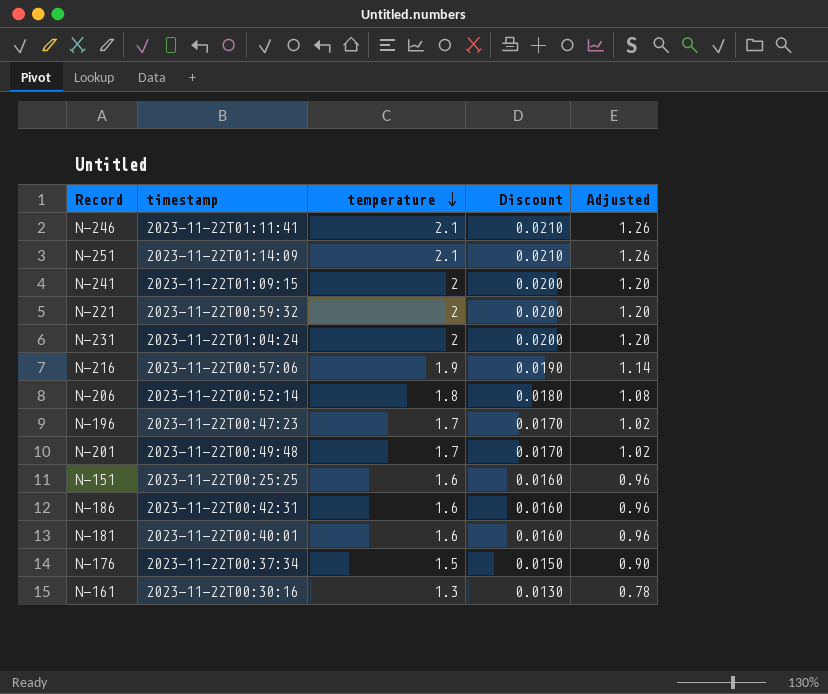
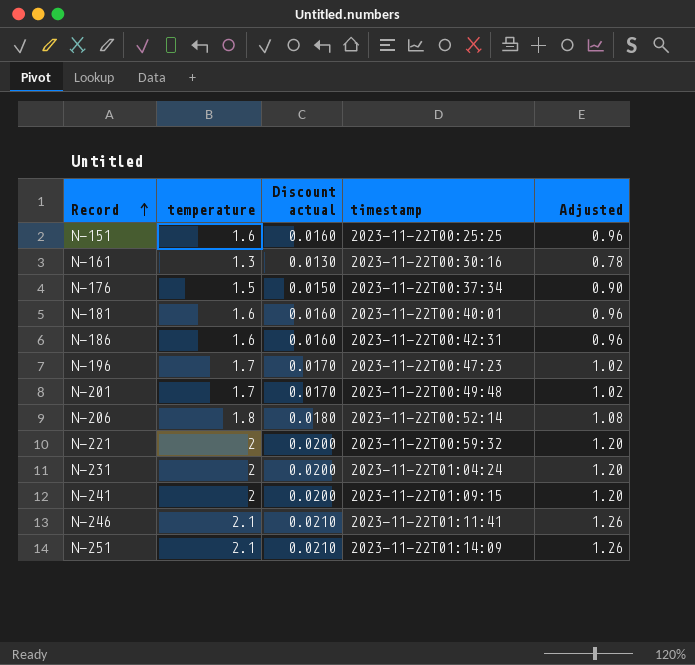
row order: temperature descending -> Record ascending
column name: Discount -> Discount actual
column timestamp | position: 2 -> 4
row N-216: 2023-11-22T00:57:06 | 1.9 | 0.0190 | 1.14 -> none

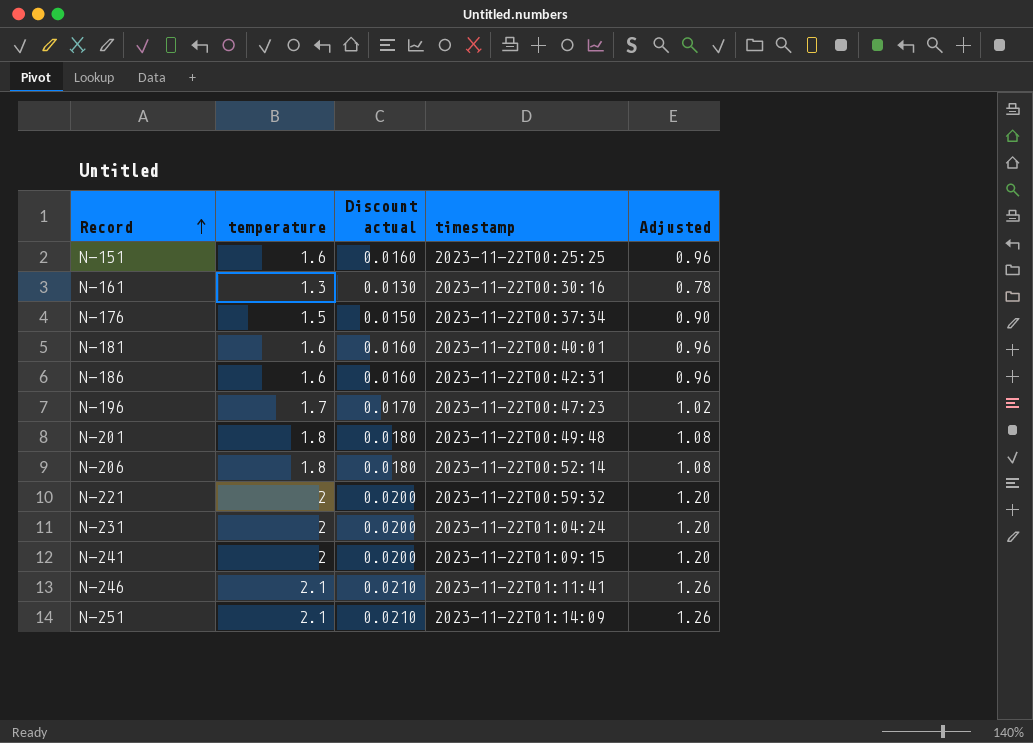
N-201 | temperature: 1.7 -> 1.8
N-201 | Discount actual: 0.0170 -> 0.0180
N-201 | Adjusted: 1.02 -> 1.08

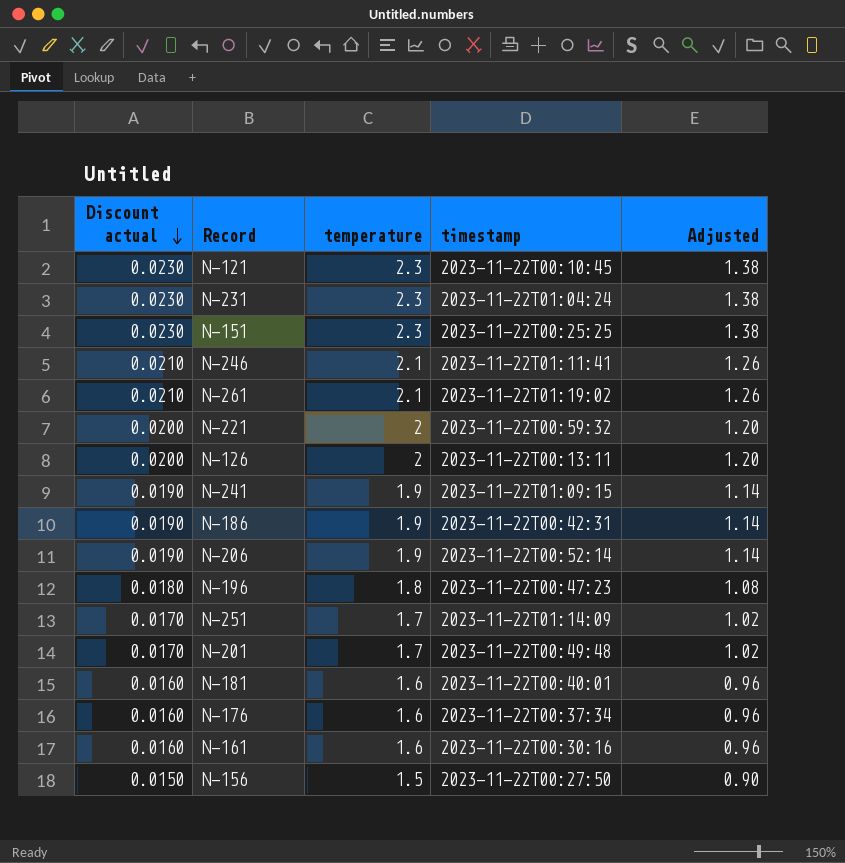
row order: Record ascending -> Discount actual descending
column Discount actual | position: 3 -> 1
row N-121: none -> 0.0230 | 2.3 | 2023-11-22T00:10:45 | 1.38
N-231 | Discount actual: 0.0200 -> 0.0230
N-231 | temperature: 2 -> 2.3
N-231 | Adjusted: 1.20 -> 1.38
N-151 | Discount actual: 0.0160 -> 0.0230
N-151 | temperature: 1.6 -> 2.3
N-151 | Adjusted: 0.96 -> 1.38
row N-261: none -> 0.0210 | 2.1 | 2023-11-22T01:19:02 | 1.26
row N-126: none -> 0.0200 | 2 | 2023-11-22T00:13:11 | 1.20
N-241 | Discount actual: 0.0200 -> 0.0190
N-241 | temperature: 2 -> 1.9
N-241 | Adjusted: 1.20 -> 1.14
N-186 | Discount actual: 0.0160 -> 0.0190
N-186 | temperature: 1.6 -> 1.9
N-186 | Adjusted: 0.96 -> 1.14
N-206 | Discount actual: 0.0180 -> 0.0190
N-206 | temperature: 1.8 -> 1.9
N-206 | Adjusted: 1.08 -> 1.14
N-196 | Discount actual: 0.0170 -> 0.0180
N-196 | temperature: 1.7 -> 1.8
N-196 | Adjusted: 1.02 -> 1.08
N-251 | Discount actual: 0.0210 -> 0.0170
N-251 | temperature: 2.1 -> 1.7
N-251 | Adjusted: 1.26 -> 1.02
N-201 | Discount actual: 0.0180 -> 0.0170
N-201 | temperature: 1.8 -> 1.7
N-201 | Adjusted: 1.08 -> 1.02
N-176 | Discount actual: 0.0150 -> 0.0160
N-176 | temperature: 1.5 -> 1.6
N-176 | Adjusted: 0.90 -> 0.96
N-161 | Discount actual: 0.0130 -> 0.0160
N-161 | temperature: 1.3 -> 1.6
N-161 | Adjusted: 0.78 -> 0.96
row N-156: none -> 0.0150 | 1.5 | 2023-11-22T00:27:50 | 0.90

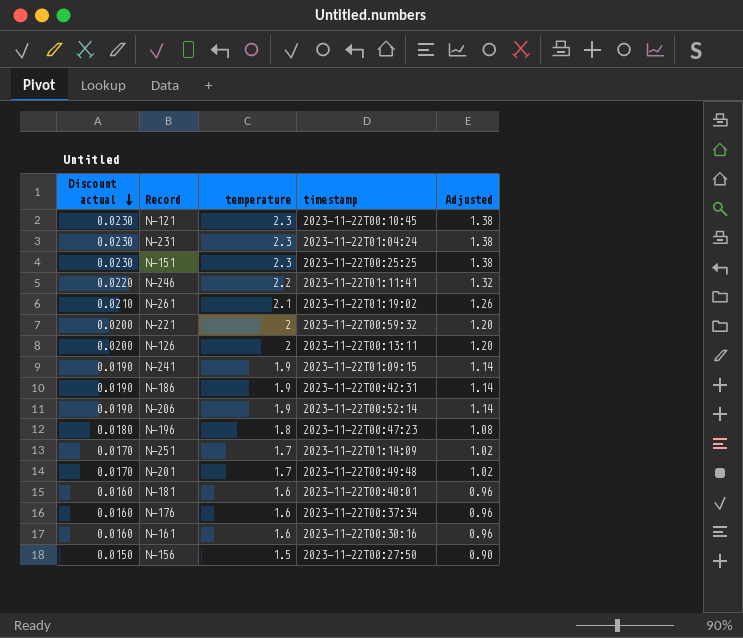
N-246 | Discount actual: 0.0210 -> 0.0220
N-246 | temperature: 2.1 -> 2.2
N-246 | Adjusted: 1.26 -> 1.32

